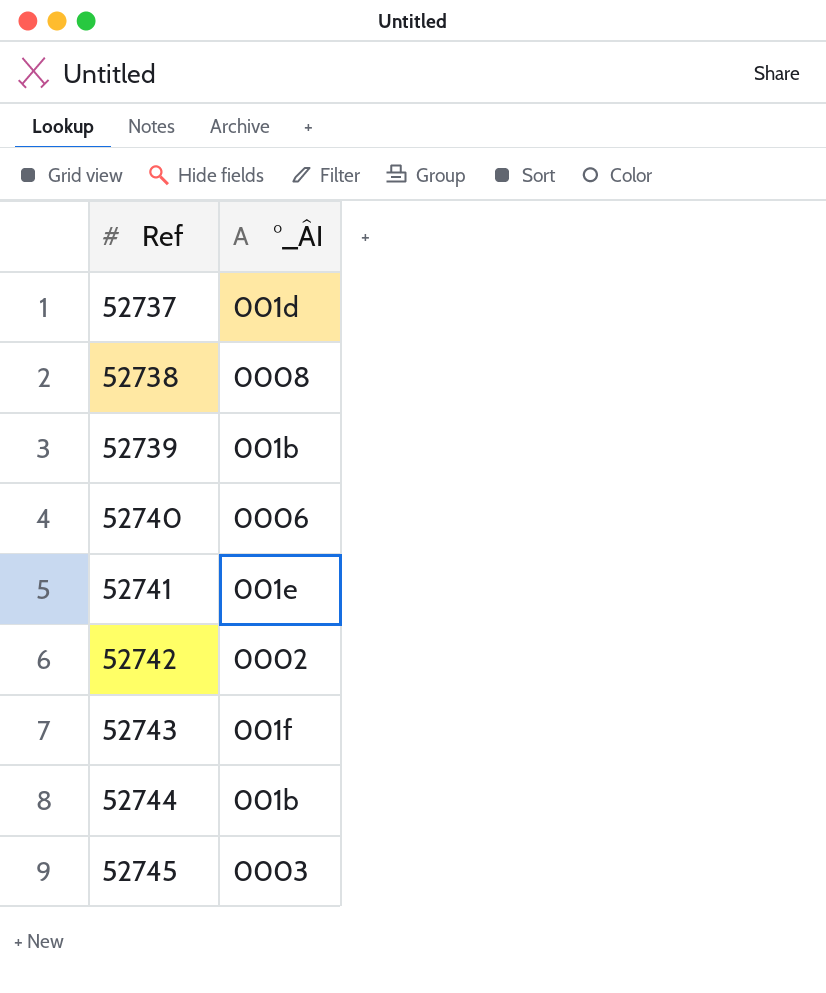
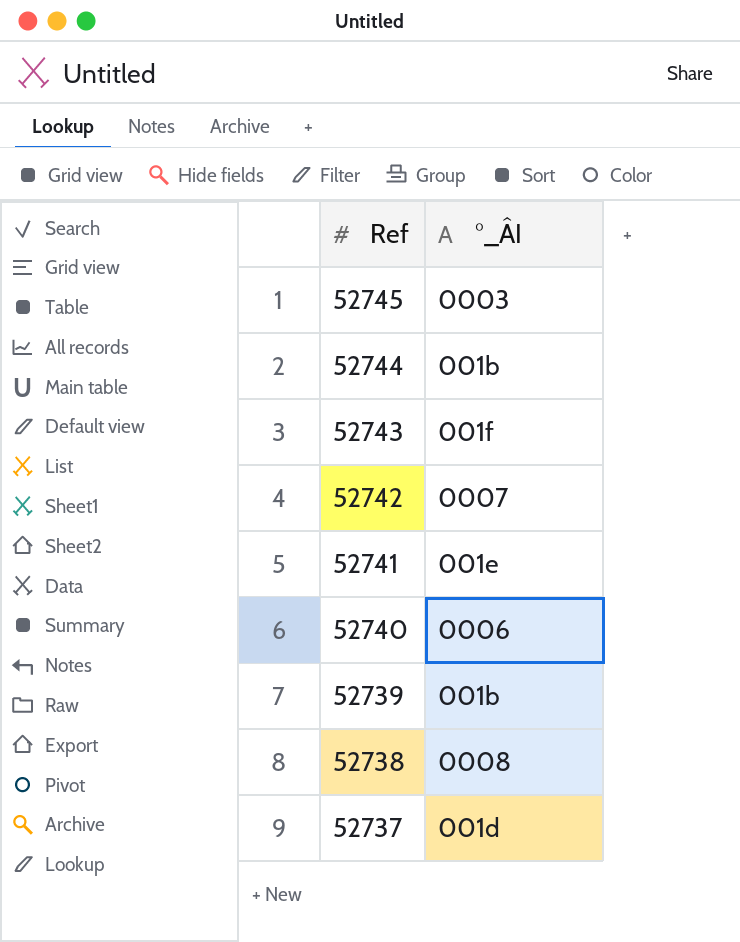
row order: Ref ascending -> Ref descending
52742 | °_ÂI: 0002 -> 0007

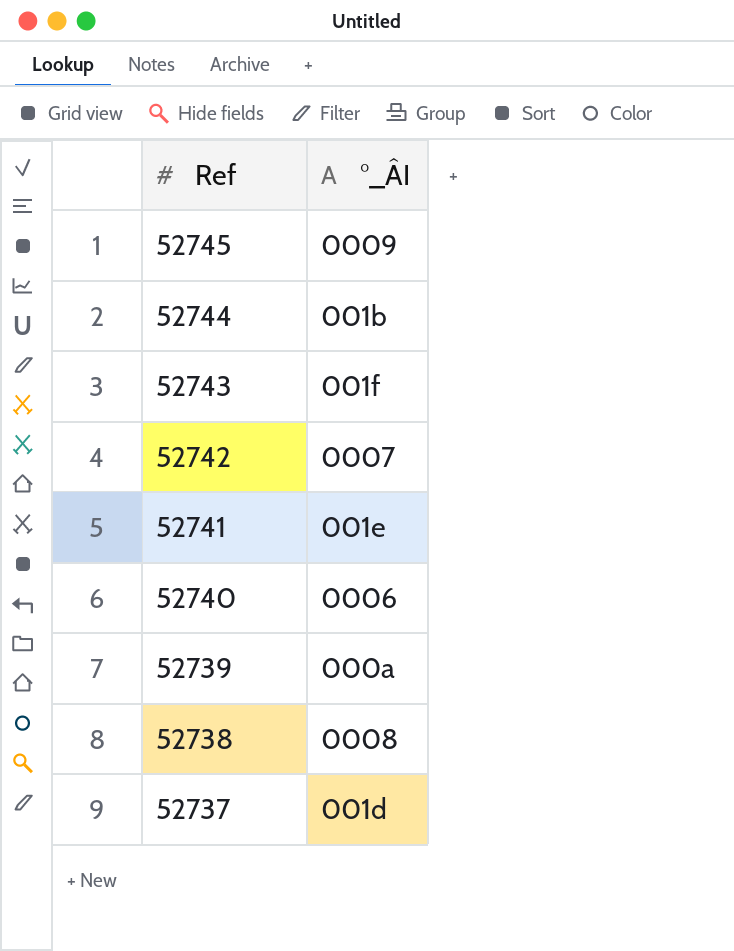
52745 | °_ÂI: 0003 -> 0009
52739 | °_ÂI: 001b -> 000a

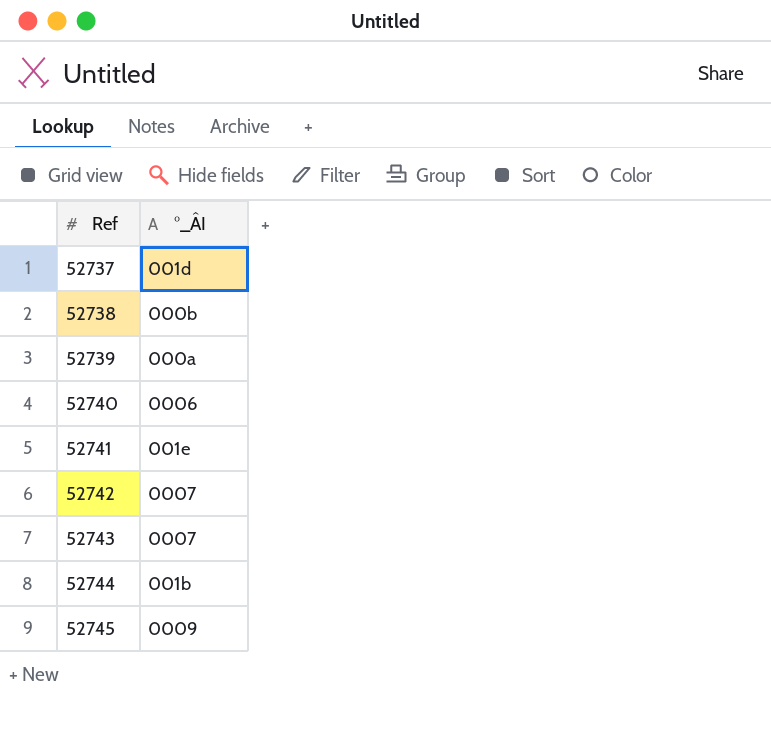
row order: Ref descending -> Ref ascending
52738 | °_ÂI: 0008 -> 000b
52743 | °_ÂI: 001f -> 0007

